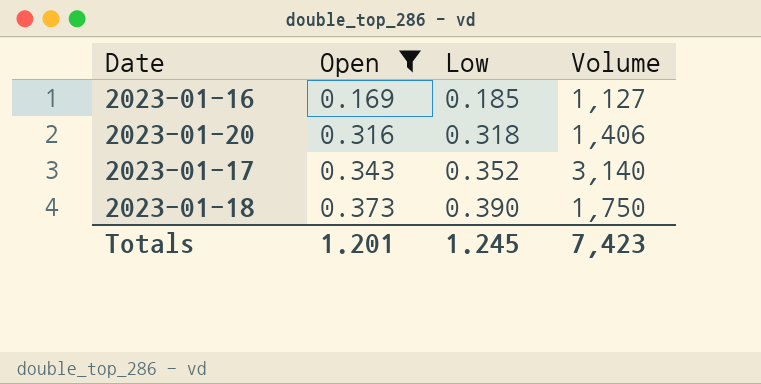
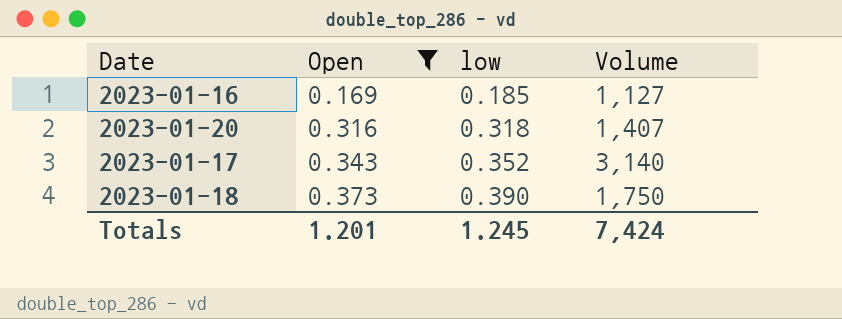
column name: Low -> low
2023-01-20 | Volume: 1,406 -> 1,407
Totals | Volume: 7,423 -> 7,424

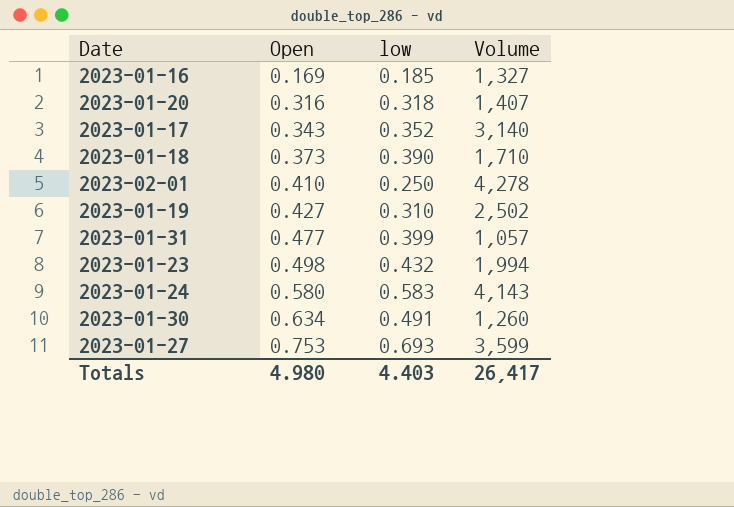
filter: Open <= 0.373 -> none
2023-01-16 | Volume: 1,127 -> 1,327
2023-01-18 | Volume: 1,750 -> 1,710
Totals | Open: 1.201 -> 4.980
Totals | low: 1.245 -> 4.403
Totals | Volume: 7,424 -> 26,417

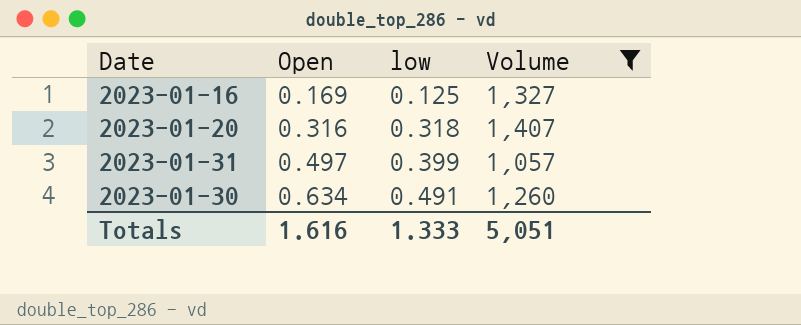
filter: none -> Volume <= 1,407
2023-01-16 | low: 0.185 -> 0.125
2023-01-31 | Open: 0.477 -> 0.497
Totals | Open: 4.980 -> 1.616
Totals | low: 4.403 -> 1.333
Totals | Volume: 26,417 -> 5,051

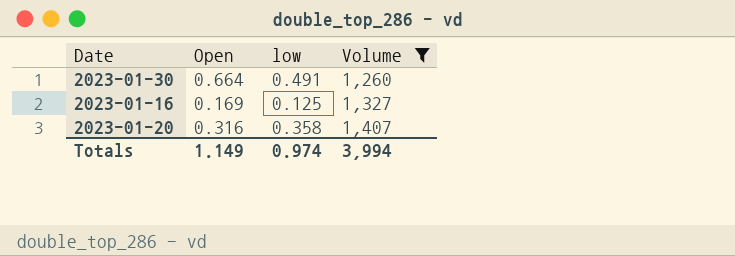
row order: Open ascending -> Volume ascending
row 2023-01-31: 0.497 | 0.399 | 1,057 -> none
2023-01-30 | Open: 0.634 -> 0.664
2023-01-20 | low: 0.318 -> 0.358
Totals | Open: 1.616 -> 1.149
Totals | low: 1.333 -> 0.974
Totals | Volume: 5,051 -> 3,994

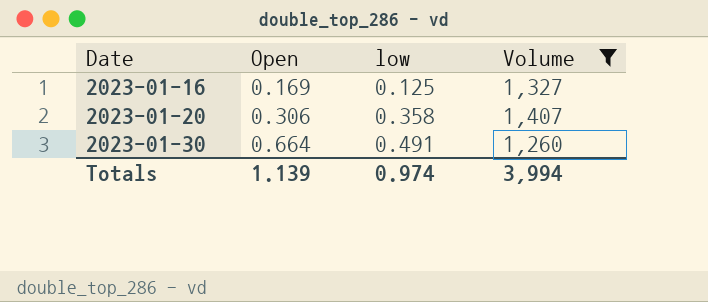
row order: Volume ascending -> Date ascending
2023-01-20 | Open: 0.316 -> 0.306
Totals | Open: 1.149 -> 1.139

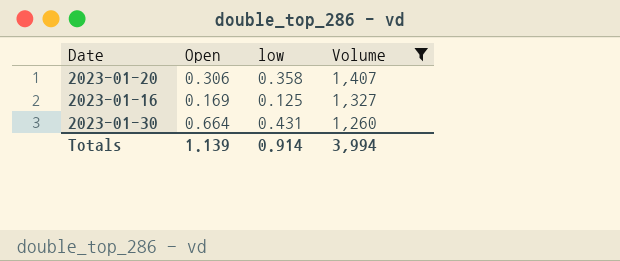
row order: Date ascending -> Volume descending
2023-01-30 | low: 0.491 -> 0.431
Totals | low: 0.974 -> 0.914

